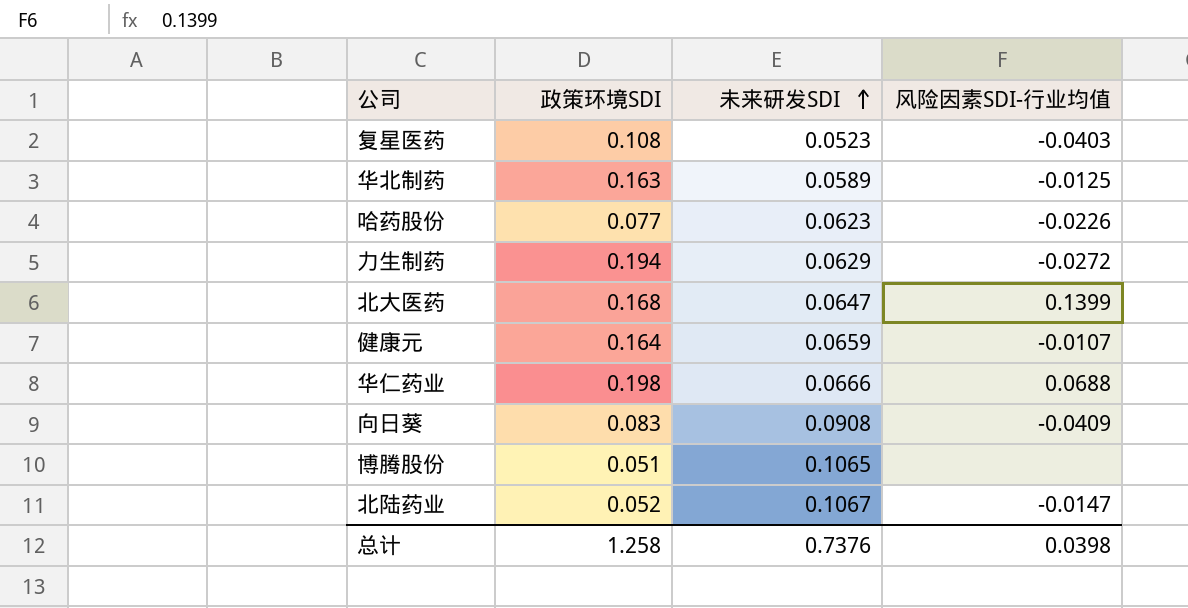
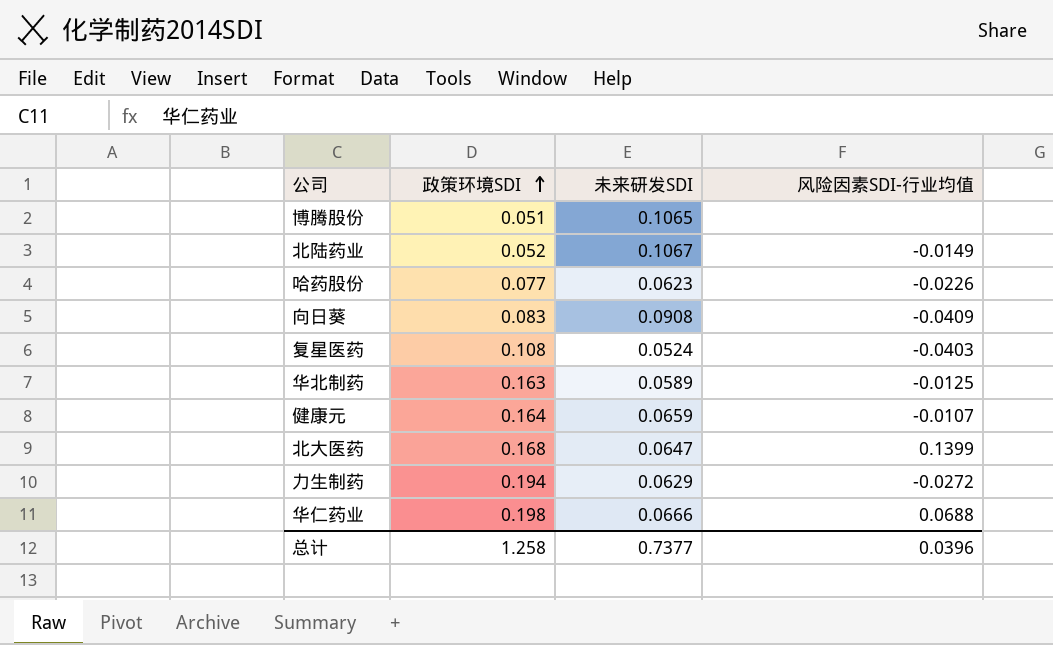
row order: 未来研发SDI ascending -> 政策环境SDI ascending
北陆药业 | 风险因素SDI-行业均值: -0.0147 -> -0.0149
复星医药 | 未来研发SDI: 0.0523 -> 0.0524
总计 | 未来研发SDI: 0.7376 -> 0.7377
总计 | 风险因素SDI-行业均值: 0.0398 -> 0.0396

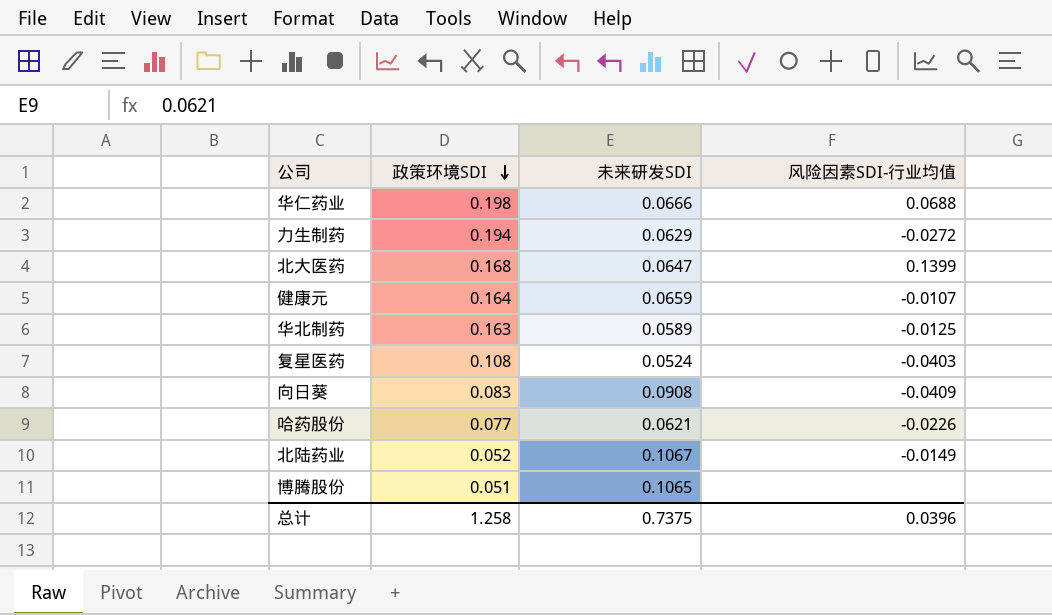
row order: 政策环境SDI ascending -> 政策环境SDI descending
哈药股份 | 未来研发SDI: 0.0623 -> 0.0621
总计 | 未来研发SDI: 0.7377 -> 0.7375

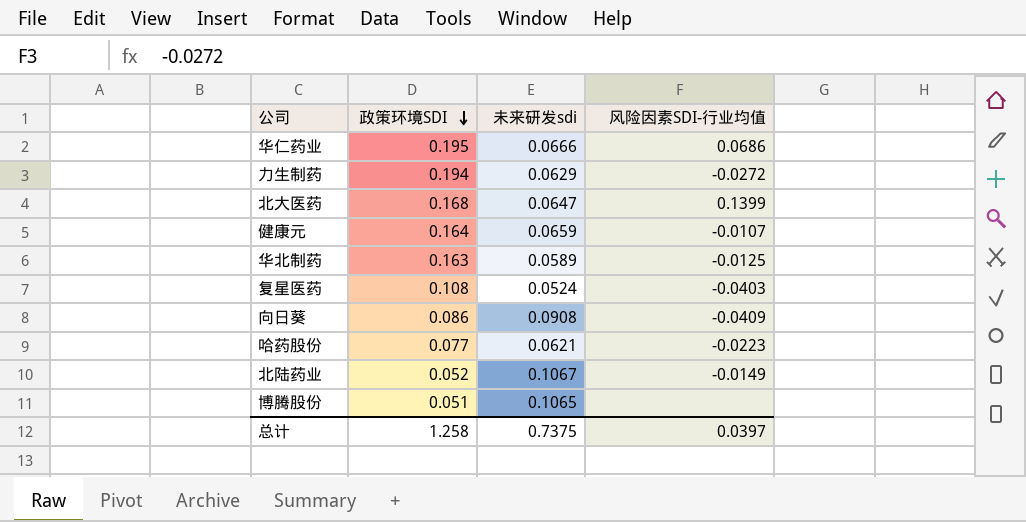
column name: 未来研发SDI -> 未来研发sdi
华仁药业 | 政策环境SDI: 0.198 -> 0.195
华仁药业 | 风险因素SDI-行业均值: 0.0688 -> 0.0686
向日葵 | 政策环境SDI: 0.083 -> 0.086
哈药股份 | 风险因素SDI-行业均值: -0.0226 -> -0.0223
总计 | 风险因素SDI-行业均值: 0.0396 -> 0.0397

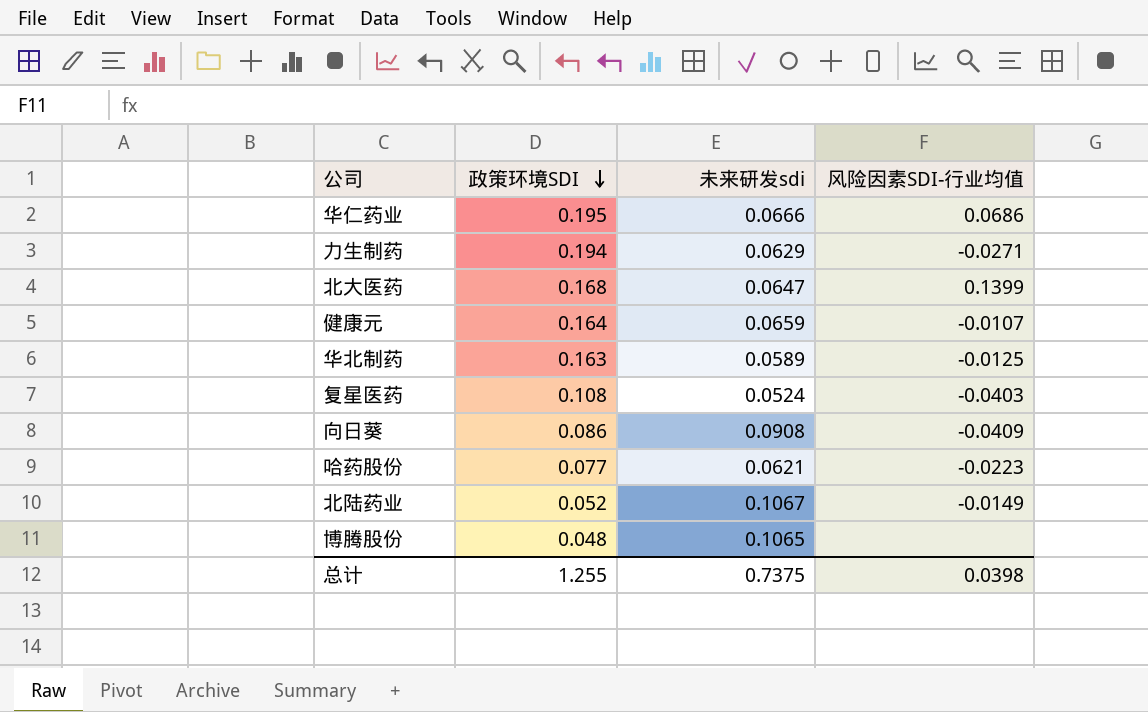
力生制药 | 风险因素SDI-行业均值: -0.0272 -> -0.0271
博腾股份 | 政策环境SDI: 0.051 -> 0.048
总计 | 政策环境SDI: 1.258 -> 1.255
总计 | 风险因素SDI-行业均值: 0.0397 -> 0.0398

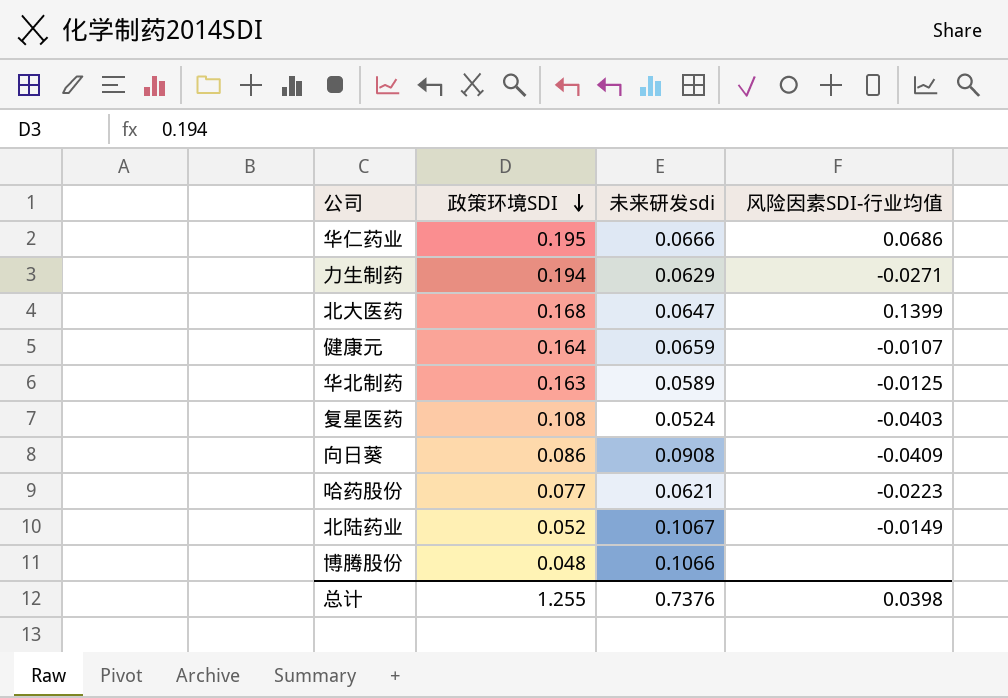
博腾股份 | 未来研发sdi: 0.1065 -> 0.1066
总计 | 未来研发sdi: 0.7375 -> 0.7376

